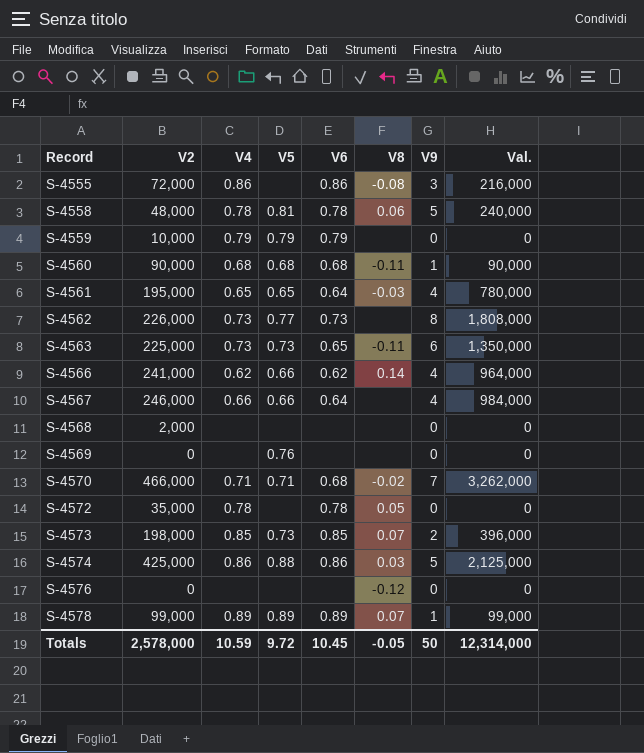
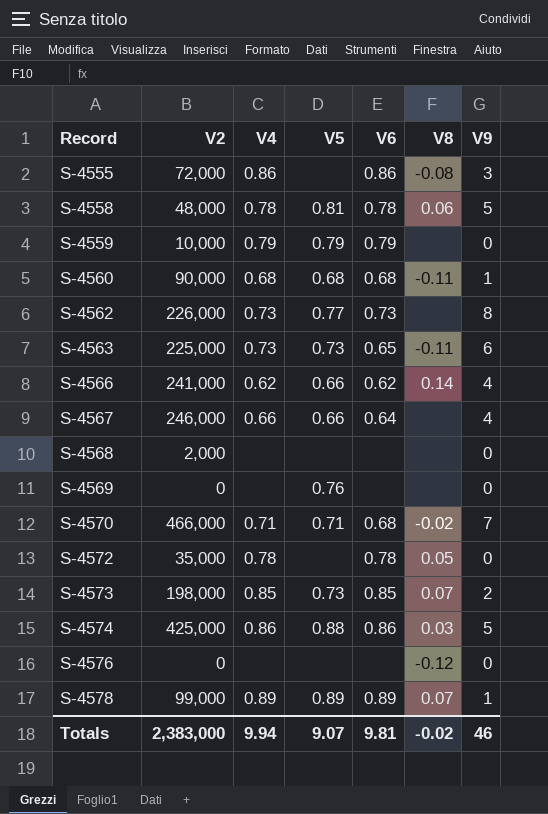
column Val. | formula: [V2] * [V9] -> none
row S-4561: 195,000 | 0.65 | 0.65 | 0.64 | -0.03 | 4 | 780,000 -> none
Totals | V2: 2,578,000 -> 2,383,000
Totals | V4: 10.59 -> 9.94
Totals | V5: 9.72 -> 9.07
Totals | V6: 10.45 -> 9.81
Totals | V8: -0.05 -> -0.02
Totals | V9: 50 -> 46

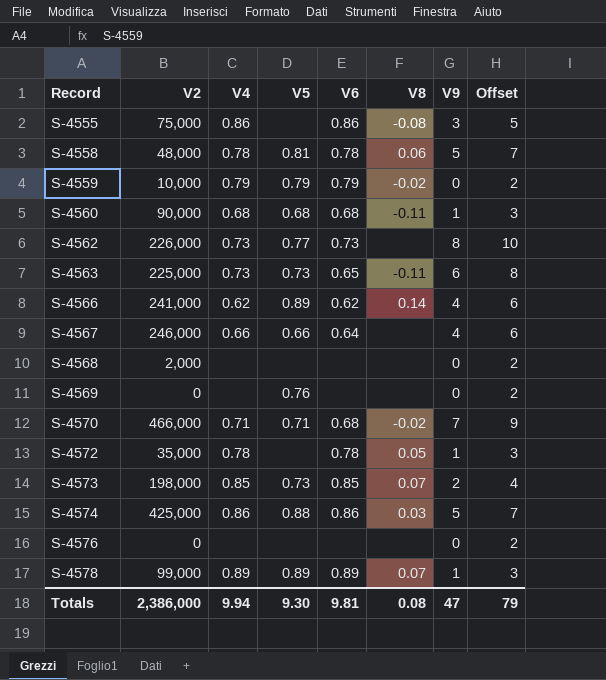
column Offset | formula: none -> [V9] + 2
S-4555 | V2: 72,000 -> 75,000
S-4559 | V8: none -> -0.02
S-4566 | V5: 0.66 -> 0.89
S-4572 | V9: 0 -> 1
S-4576 | V8: -0.12 -> none
Totals | V2: 2,383,000 -> 2,386,000
Totals | V5: 9.07 -> 9.30
Totals | V8: -0.02 -> 0.08
Totals | V9: 46 -> 47

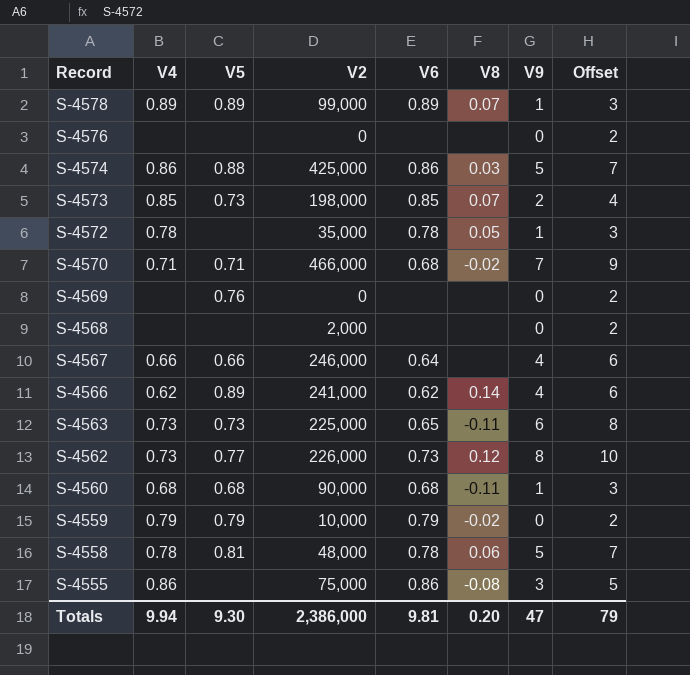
row order: Record ascending -> Record descending
column V2 | position: 2 -> 4
S-4562 | V8: none -> 0.12
Totals | V8: 0.08 -> 0.20

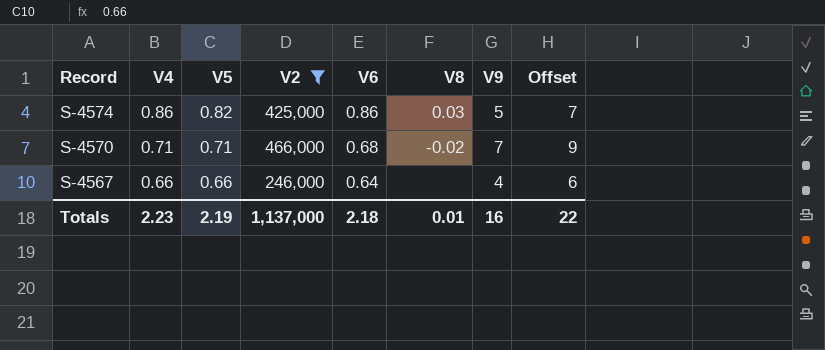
filter: none -> V2 >= 246,000
S-4574 | V5: 0.88 -> 0.82
Totals | V4: 9.94 -> 2.23
Totals | V5: 9.30 -> 2.19
Totals | V2: 2,386,000 -> 1,137,000
Totals | V6: 9.81 -> 2.18
Totals | V8: 0.20 -> 0.01
Totals | V9: 47 -> 16
Totals | Offset: 79 -> 22

